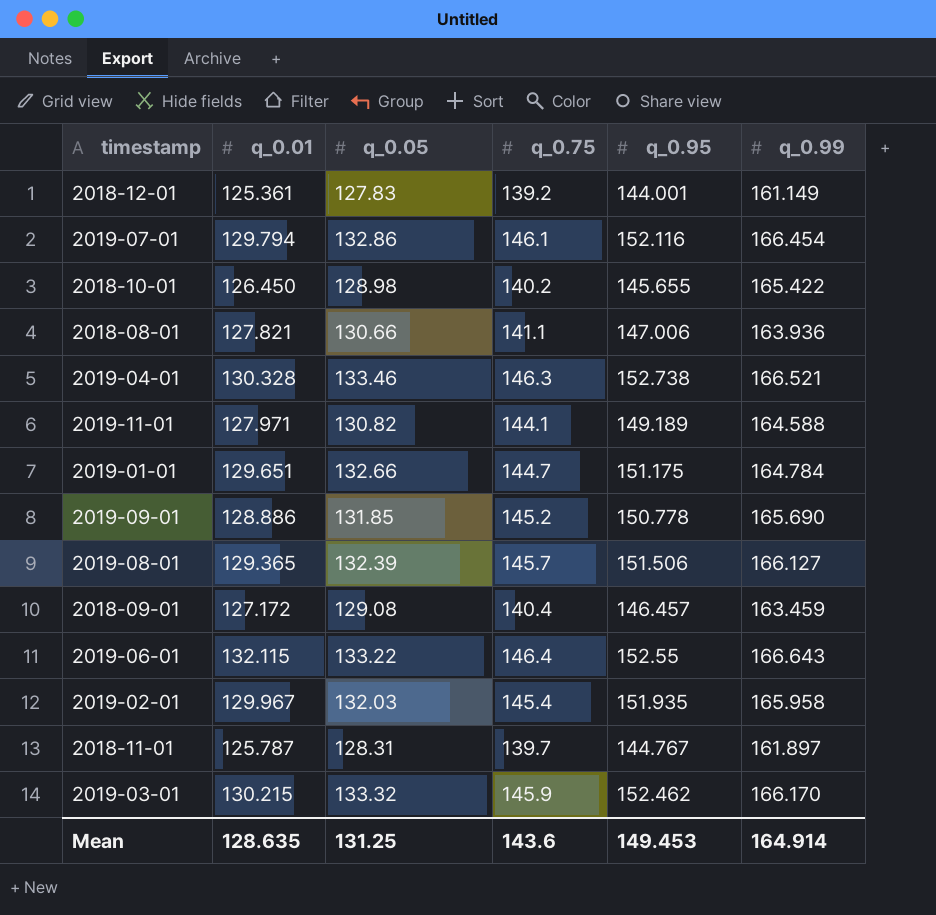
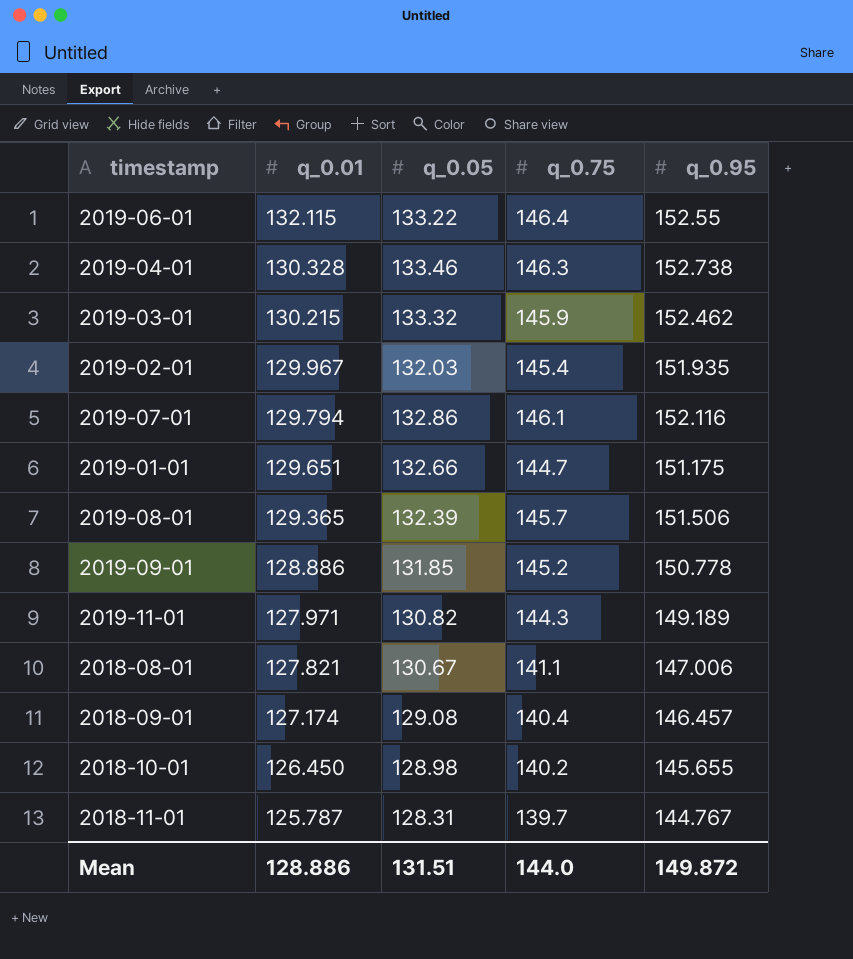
row order: none -> q_0.01 descending
column q_0.99 | position: 6 -> none
row 2018-12-01: 125.361 | 127.83 | 139.2 | 144.001 | 161.149 -> none
2019-11-01 | q_0.75: 144.1 -> 144.3
2018-08-01 | q_0.05: 130.66 -> 130.67
2018-09-01 | q_0.01: 127.172 -> 127.174
Mean | q_0.01: 128.635 -> 128.886
Mean | q_0.05: 131.25 -> 131.51
Mean | q_0.75: 143.6 -> 144.0
Mean | q_0.95: 149.453 -> 149.872

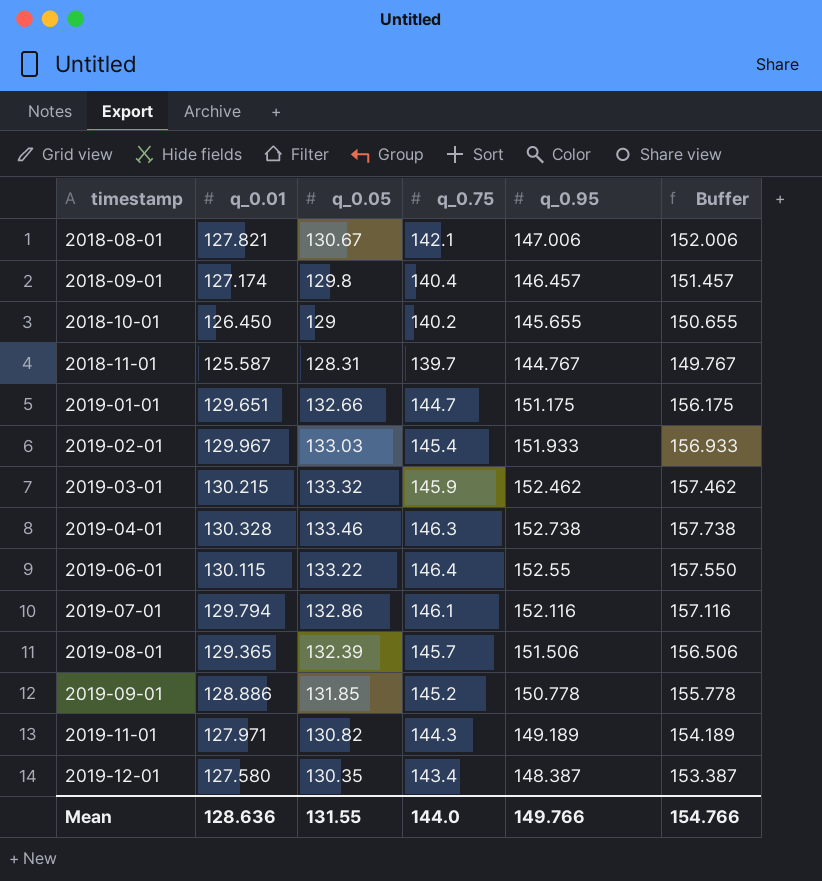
row order: q_0.01 descending -> timestamp ascending
column Buffer | formula: none -> [q_0.95] + 5
2018-08-01 | q_0.75: 141.1 -> 142.1
2018-09-01 | q_0.05: 129.08 -> 129.8
2018-10-01 | q_0.05: 128.98 -> 129
2018-11-01 | q_0.01: 125.787 -> 125.587
2019-02-01 | q_0.05: 132.03 -> 133.03
2019-02-01 | q_0.95: 151.935 -> 151.933
2019-06-01 | q_0.01: 132.115 -> 130.115
row 2019-12-01: none -> 127.580 | 130.35 | 143.4 | 148.387 | 153.387
Mean | q_0.01: 128.886 -> 128.636
Mean | q_0.05: 131.51 -> 131.55
Mean | q_0.95: 149.872 -> 149.766

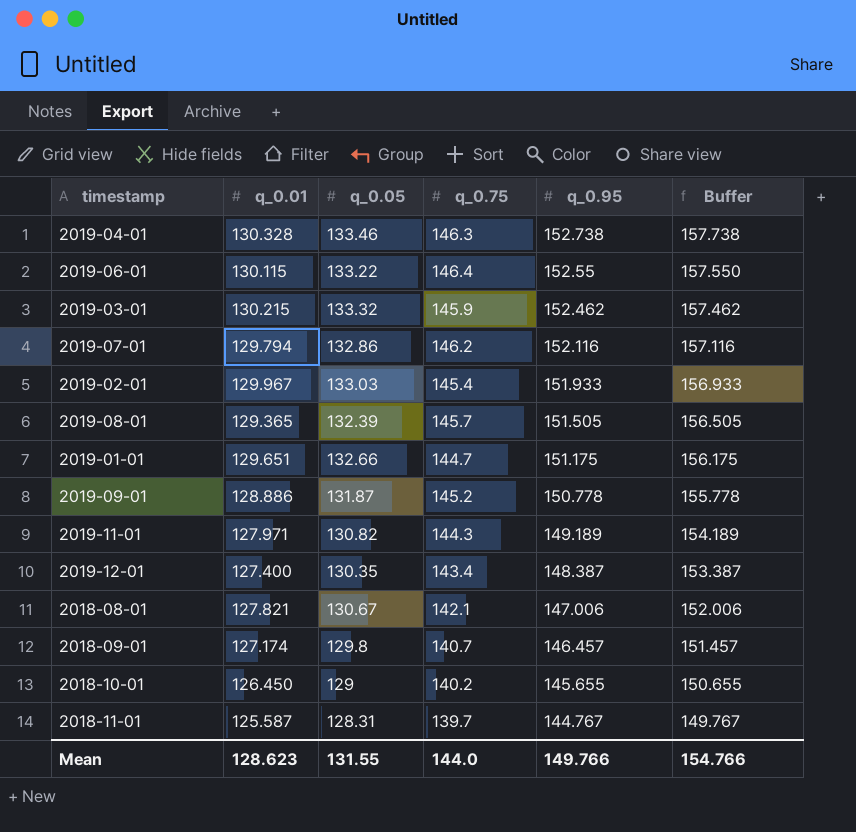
row order: timestamp ascending -> q_0.95 descending
2019-07-01 | q_0.75: 146.1 -> 146.2
2019-08-01 | q_0.95: 151.506 -> 151.505
2019-08-01 | Buffer: 156.506 -> 156.505
2019-09-01 | q_0.05: 131.85 -> 131.87
2019-12-01 | q_0.01: 127.580 -> 127.400
2018-09-01 | q_0.75: 140.4 -> 140.7
Mean | q_0.01: 128.636 -> 128.623

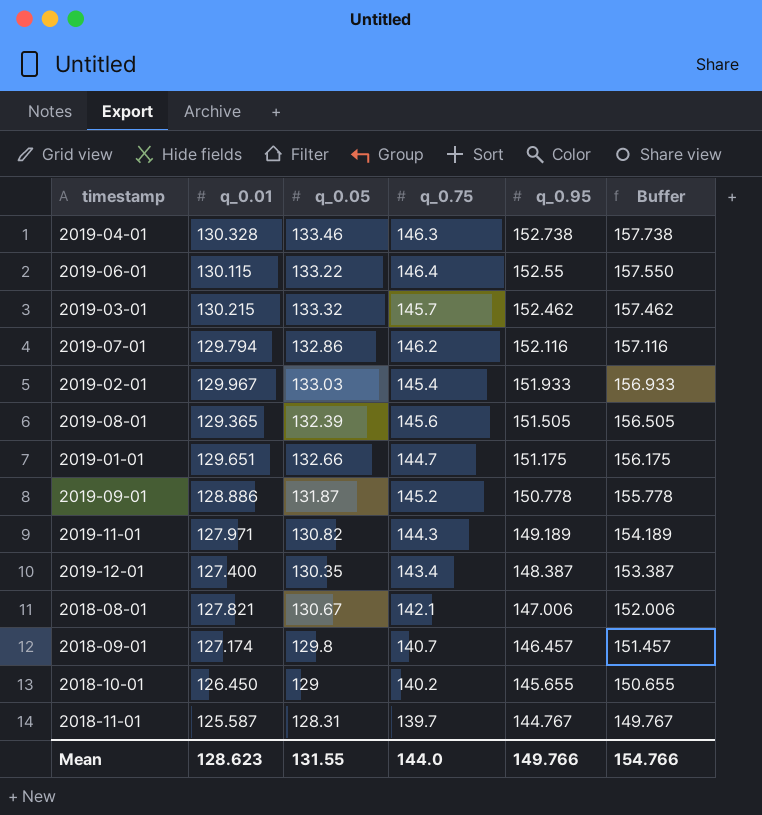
2019-03-01 | q_0.75: 145.9 -> 145.7
2019-08-01 | q_0.75: 145.7 -> 145.6

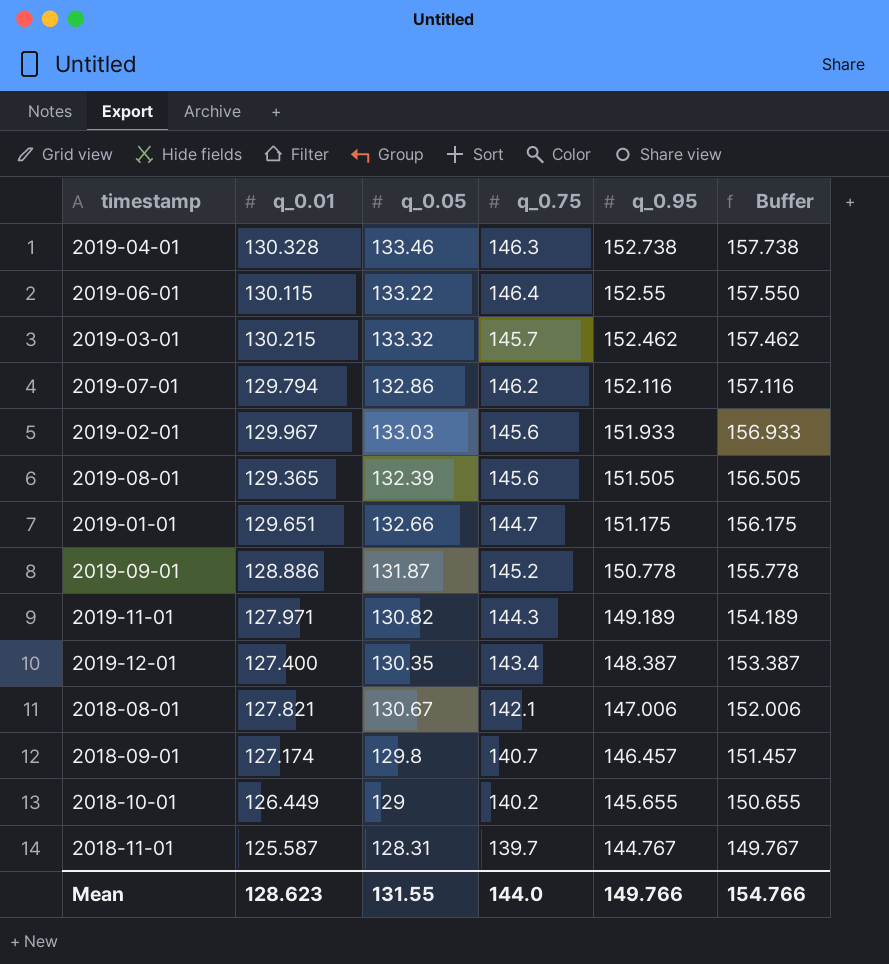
2019-02-01 | q_0.75: 145.4 -> 145.6
2018-10-01 | q_0.01: 126.450 -> 126.449

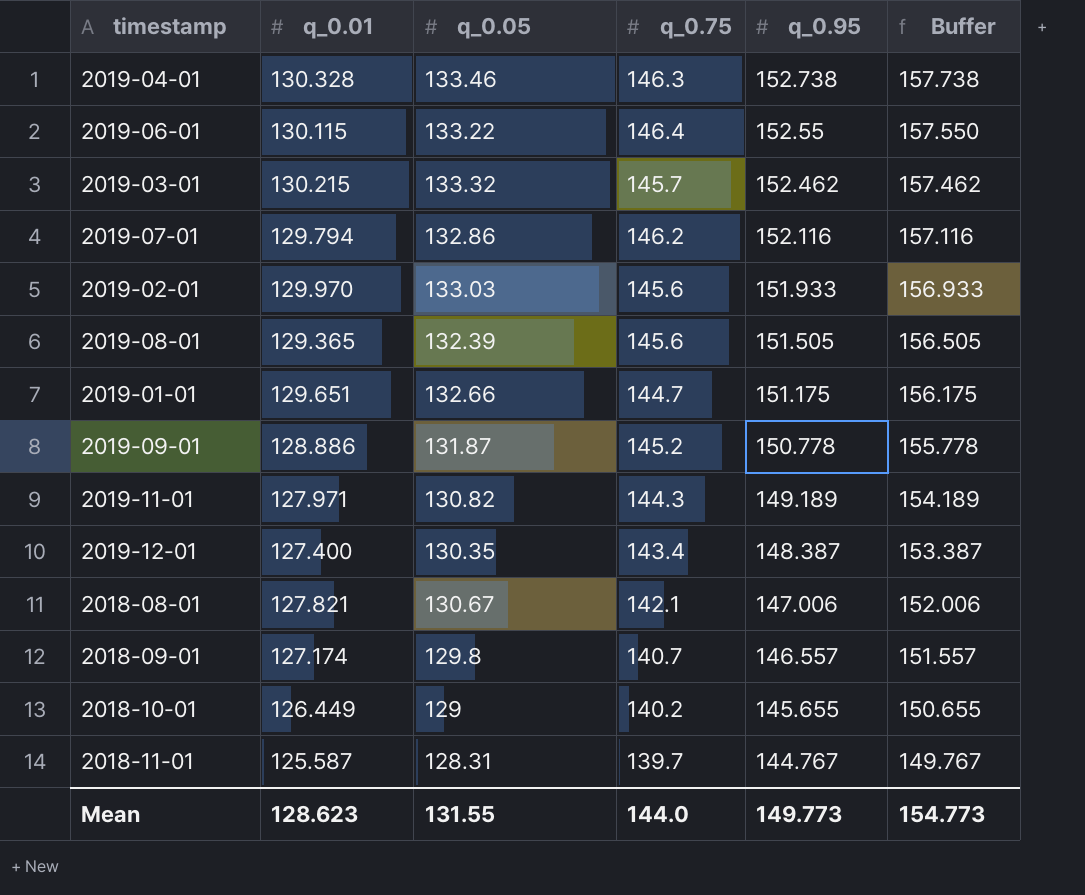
2019-02-01 | q_0.01: 129.967 -> 129.970
2018-09-01 | q_0.95: 146.457 -> 146.557
2018-09-01 | Buffer: 151.457 -> 151.557
Mean | q_0.95: 149.766 -> 149.773
Mean | Buffer: 154.766 -> 154.773

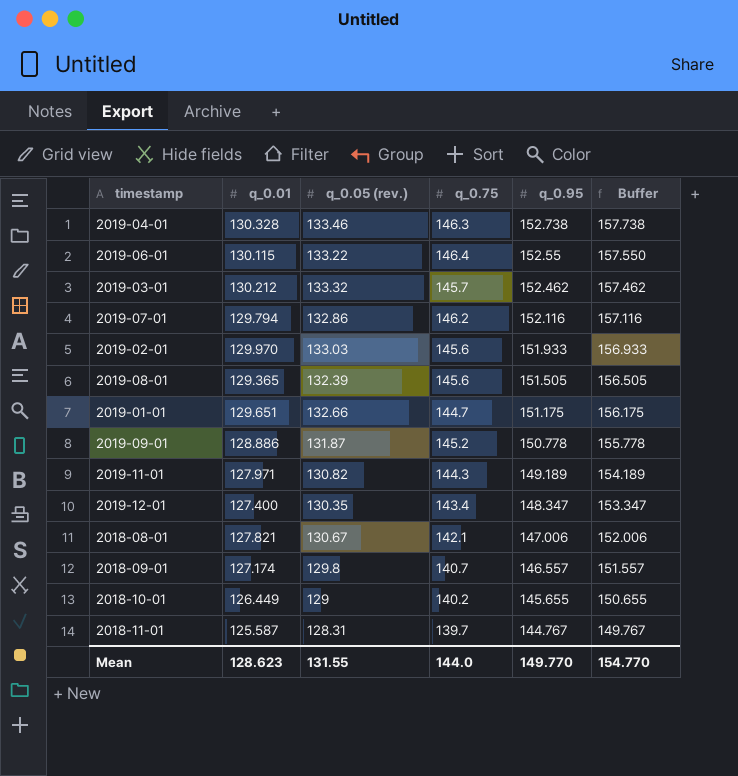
column name: q_0.05 -> q_0.05 (rev.)
2019-03-01 | q_0.01: 130.215 -> 130.212
2019-12-01 | q_0.95: 148.387 -> 148.347
2019-12-01 | Buffer: 153.387 -> 153.347
Mean | q_0.95: 149.773 -> 149.770
Mean | Buffer: 154.773 -> 154.770

